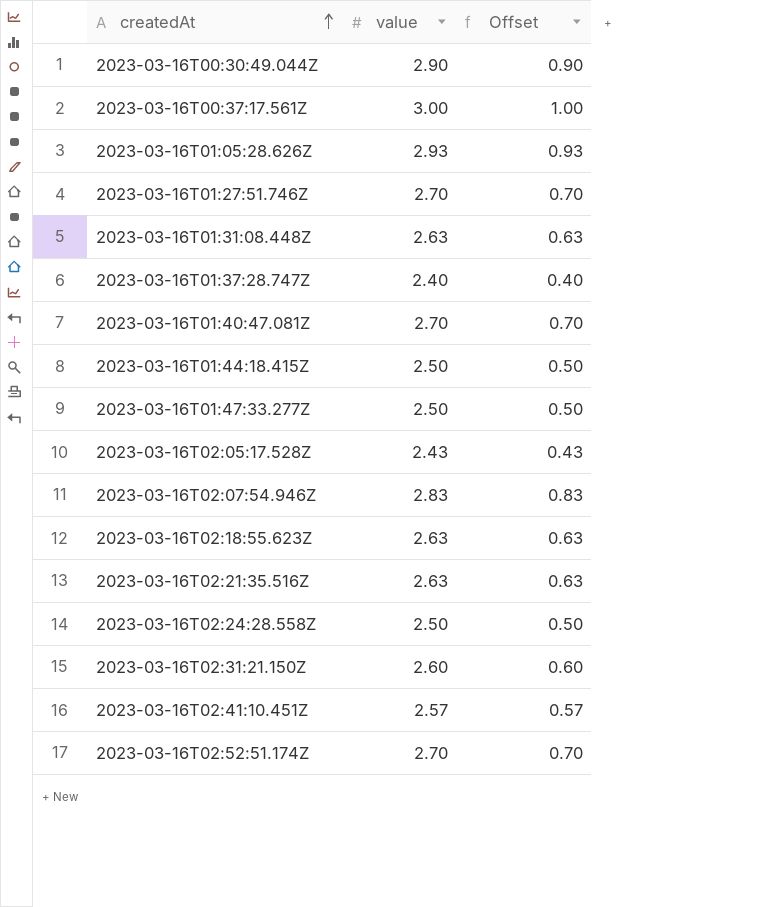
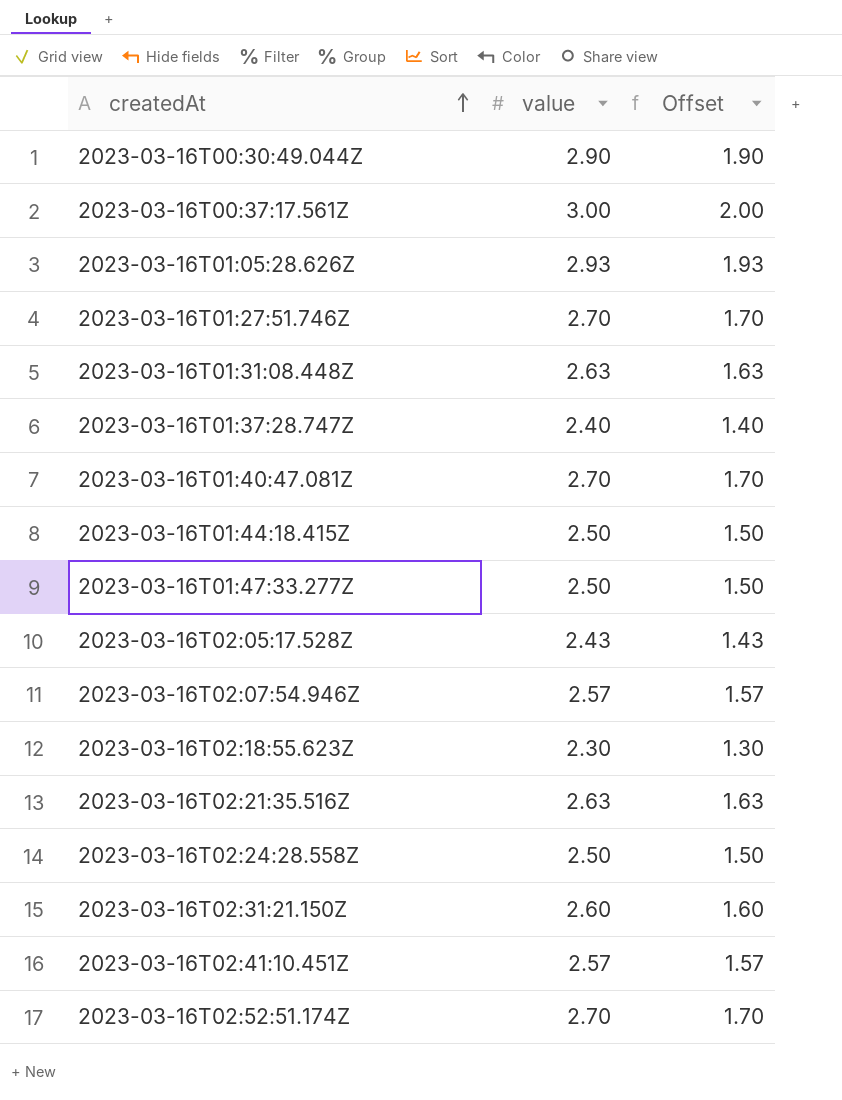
column Offset | formula: [value] - 2 -> [value] - 1
2023-03-16T02:07:54.946Z | value: 2.83 -> 2.57
2023-03-16T02:18:55.623Z | value: 2.63 -> 2.30

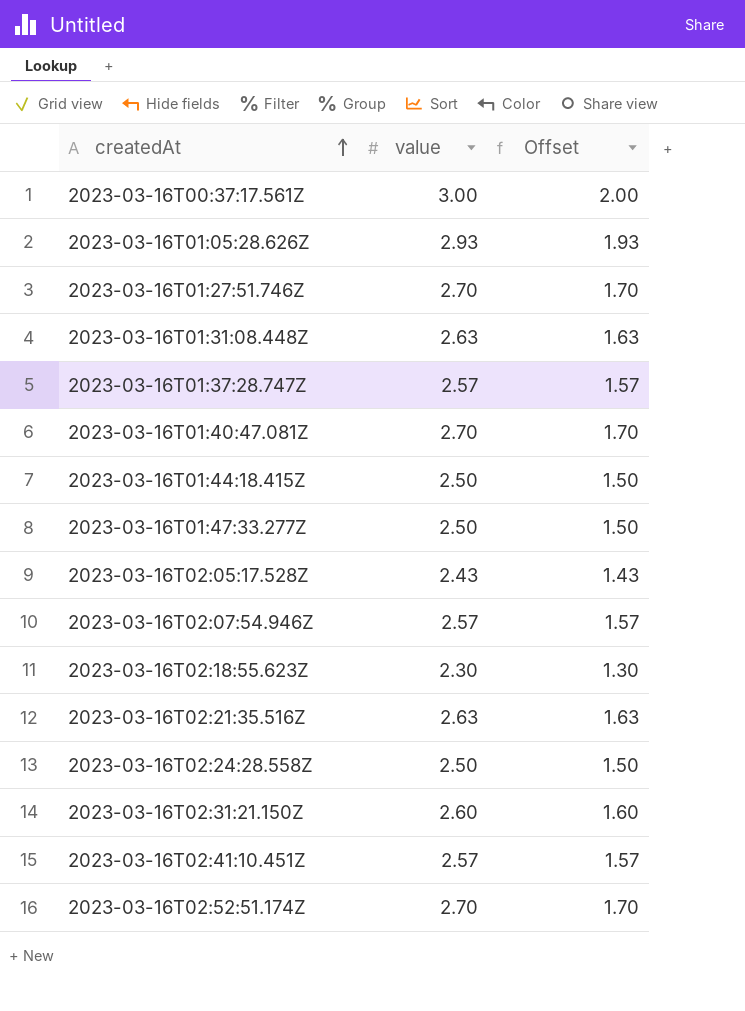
row 2023-03-16T00:30:49.044Z: 2.90 | 1.90 -> none
2023-03-16T01:37:28.747Z | value: 2.40 -> 2.57
2023-03-16T01:37:28.747Z | Offset: 1.40 -> 1.57

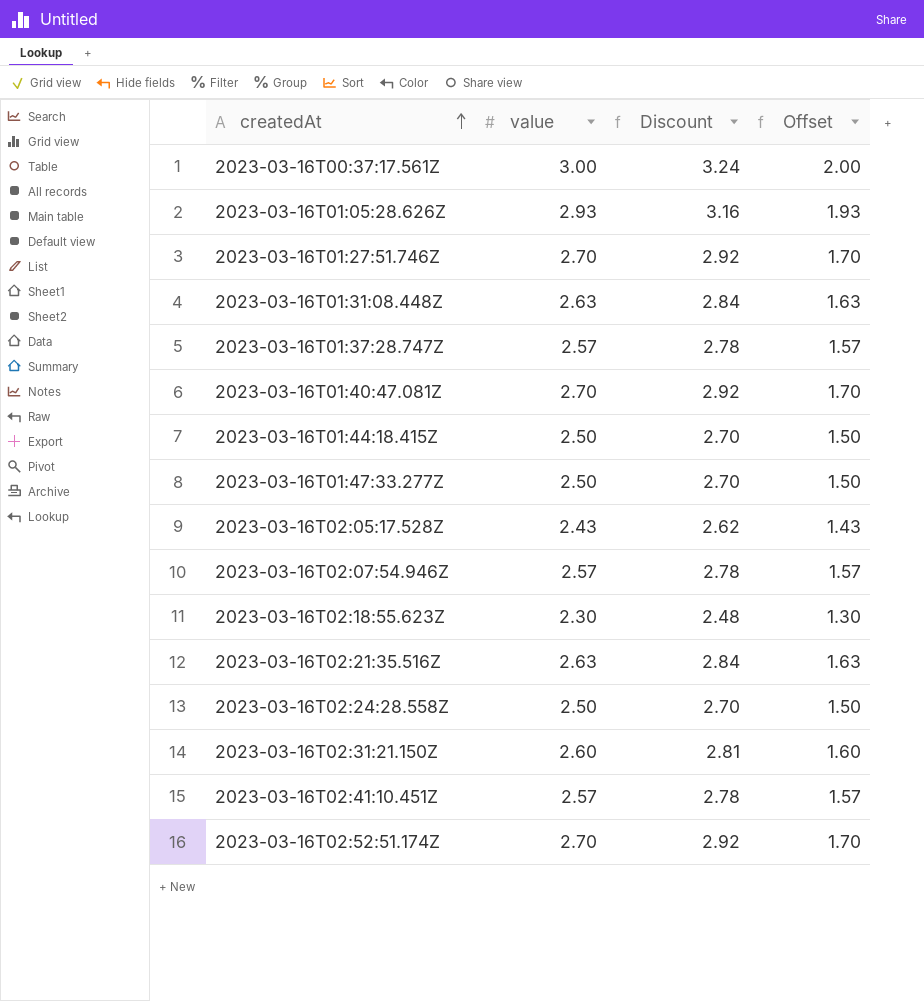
column Discount | formula: none -> [value] * 1.08

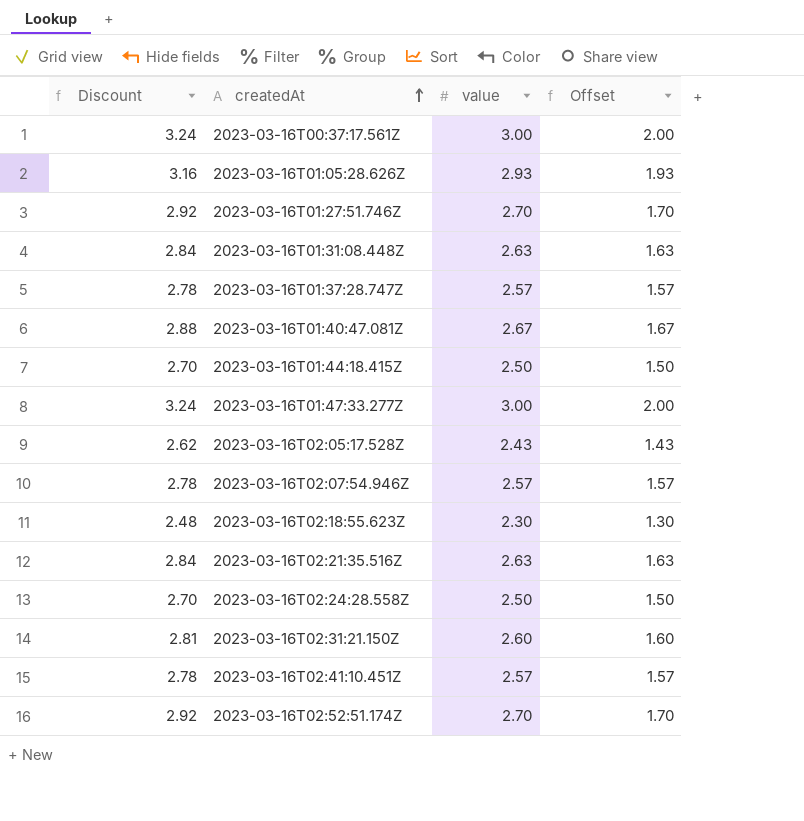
column Discount | position: 3 -> 1
2023-03-16T01:40:47.081Z | Discount: 2.92 -> 2.88
2023-03-16T01:40:47.081Z | value: 2.70 -> 2.67
2023-03-16T01:40:47.081Z | Offset: 1.70 -> 1.67
2023-03-16T01:47:33.277Z | Discount: 2.70 -> 3.24
2023-03-16T01:47:33.277Z | value: 2.50 -> 3.00
2023-03-16T01:47:33.277Z | Offset: 1.50 -> 2.00

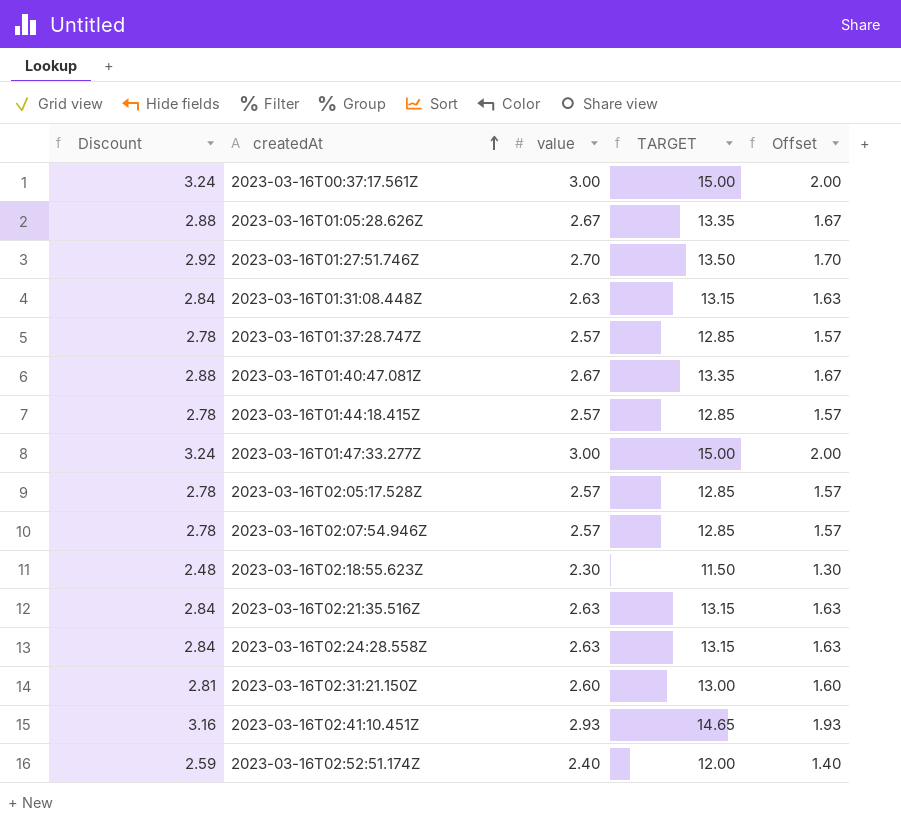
column TARGET | formula: none -> [value] * 5
2023-03-16T01:05:28.626Z | Discount: 3.16 -> 2.88
2023-03-16T01:05:28.626Z | value: 2.93 -> 2.67
2023-03-16T01:05:28.626Z | Offset: 1.93 -> 1.67
2023-03-16T01:44:18.415Z | Discount: 2.70 -> 2.78
2023-03-16T01:44:18.415Z | value: 2.50 -> 2.57
2023-03-16T01:44:18.415Z | Offset: 1.50 -> 1.57
2023-03-16T02:05:17.528Z | Discount: 2.62 -> 2.78
2023-03-16T02:05:17.528Z | value: 2.43 -> 2.57
2023-03-16T02:05:17.528Z | Offset: 1.43 -> 1.57
2023-03-16T02:24:28.558Z | Discount: 2.70 -> 2.84
2023-03-16T02:24:28.558Z | value: 2.50 -> 2.63
2023-03-16T02:24:28.558Z | Offset: 1.50 -> 1.63
2023-03-16T02:41:10.451Z | Discount: 2.78 -> 3.16
2023-03-16T02:41:10.451Z | value: 2.57 -> 2.93
2023-03-16T02:41:10.451Z | Offset: 1.57 -> 1.93
2023-03-16T02:52:51.174Z | Discount: 2.92 -> 2.59
2023-03-16T02:52:51.174Z | value: 2.70 -> 2.40
2023-03-16T02:52:51.174Z | Offset: 1.70 -> 1.40

